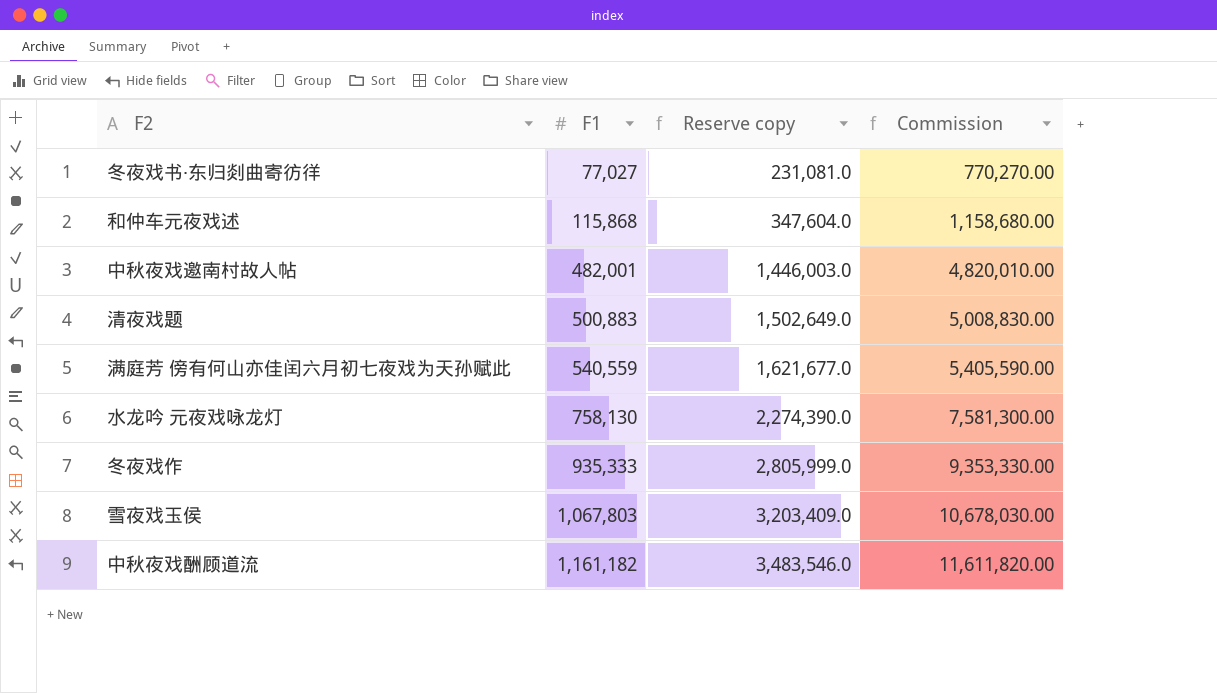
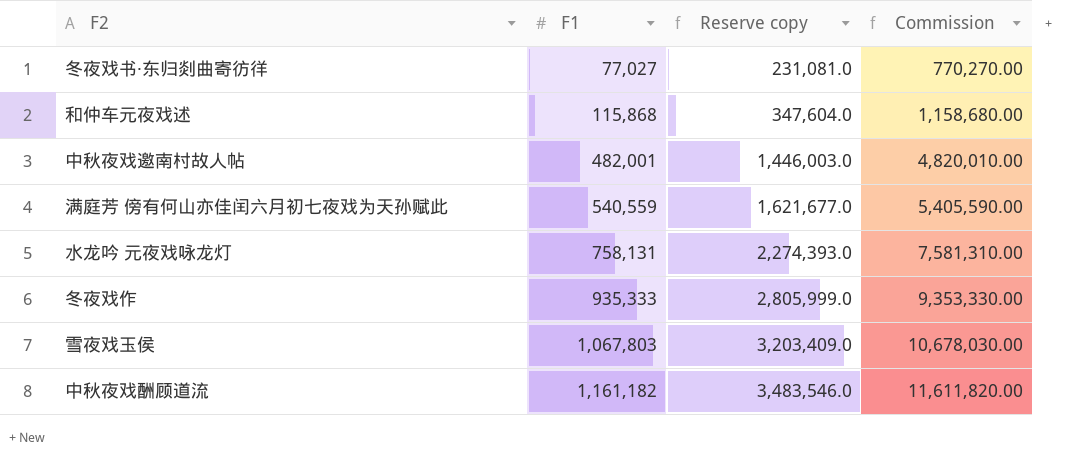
row 清夜戏题: 500,883 | 1,502,649.0 | 5,008,830.00 -> none
水龙吟 元夜戏咏龙灯 | F1: 758,130 -> 758,131
水龙吟 元夜戏咏龙灯 | Reserve copy: 2,274,390.0 -> 2,274,393.0
水龙吟 元夜戏咏龙灯 | Commission: 7,581,300.00 -> 7,581,310.00

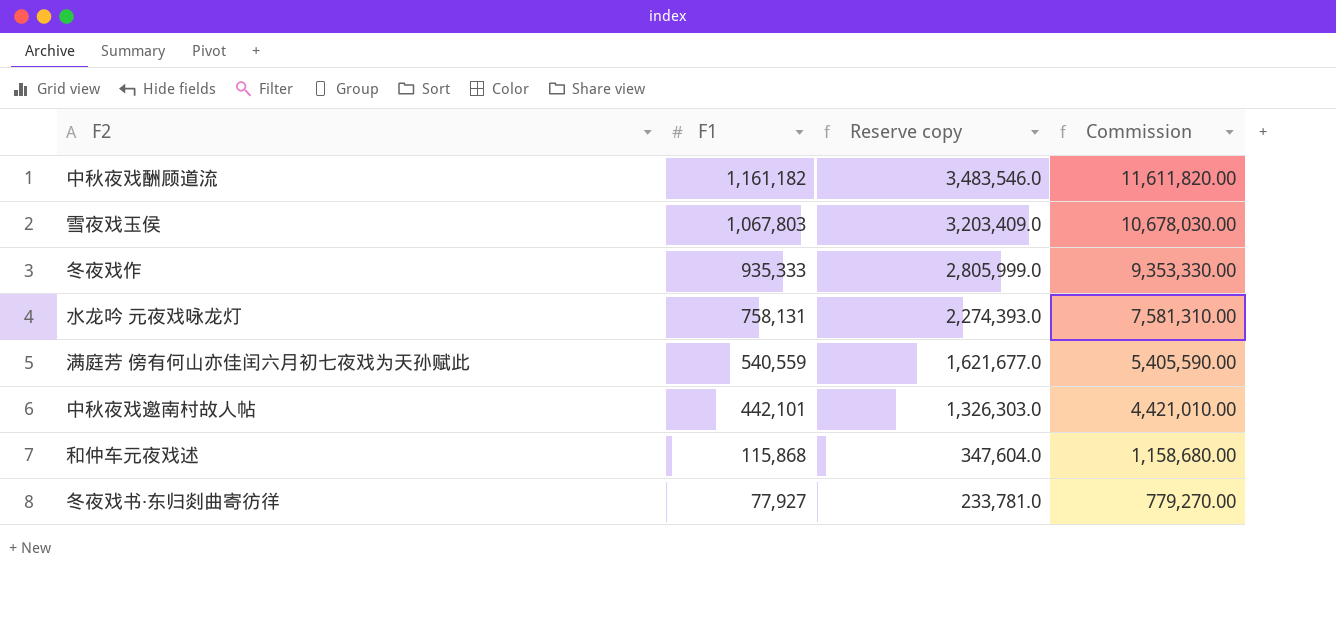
row order: F1 ascending -> F1 descending
中秋夜戏邀南村故人帖 | F1: 482,001 -> 442,101
中秋夜戏邀南村故人帖 | Reserve copy: 1,446,003.0 -> 1,326,303.0
中秋夜戏邀南村故人帖 | Commission: 4,820,010.00 -> 4,421,010.00
冬夜戏书·东归剡曲寄彷徉 | F1: 77,027 -> 77,927
冬夜戏书·东归剡曲寄彷徉 | Reserve copy: 231,081.0 -> 233,781.0
冬夜戏书·东归剡曲寄彷徉 | Commission: 770,270.00 -> 779,270.00

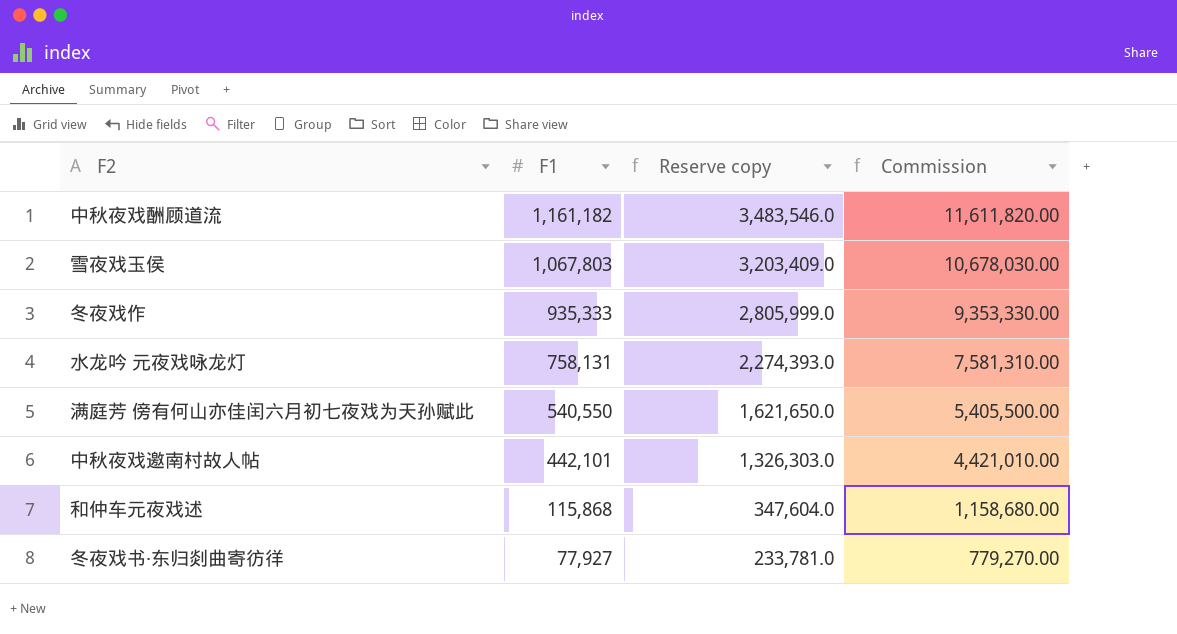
满庭芳 傍有何山亦佳闰六月初七夜戏为天孙赋此 | F1: 540,559 -> 540,550
满庭芳 傍有何山亦佳闰六月初七夜戏为天孙赋此 | Reserve copy: 1,621,677.0 -> 1,621,650.0
满庭芳 傍有何山亦佳闰六月初七夜戏为天孙赋此 | Commission: 5,405,590.00 -> 5,405,500.00

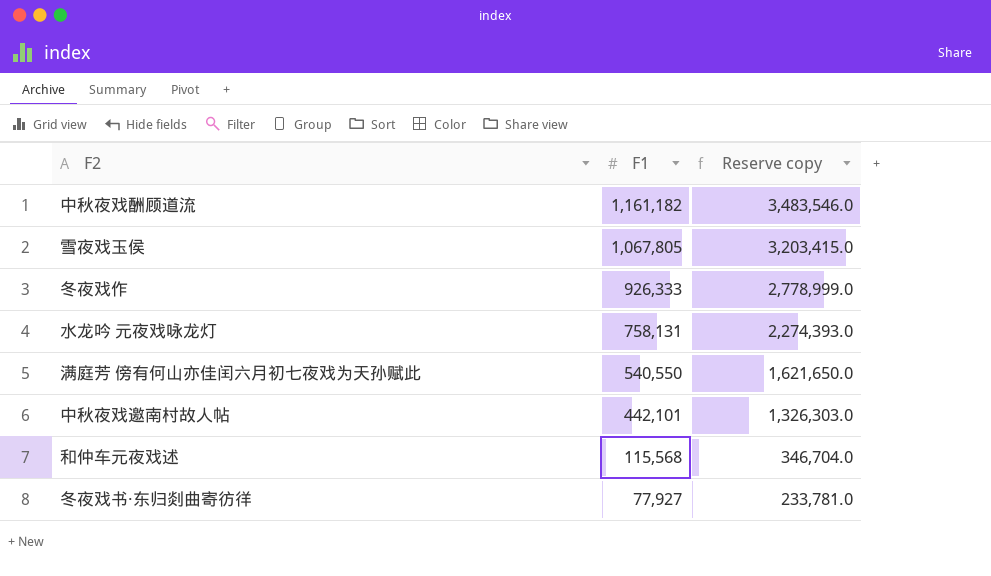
column Commission | formula: [F1] * 10 -> none
雪夜戏玉侯 | F1: 1,067,803 -> 1,067,805
雪夜戏玉侯 | Reserve copy: 3,203,409.0 -> 3,203,415.0
冬夜戏作 | F1: 935,333 -> 926,333
冬夜戏作 | Reserve copy: 2,805,999.0 -> 2,778,999.0
和仲车元夜戏述 | F1: 115,868 -> 115,568
和仲车元夜戏述 | Reserve copy: 347,604.0 -> 346,704.0

